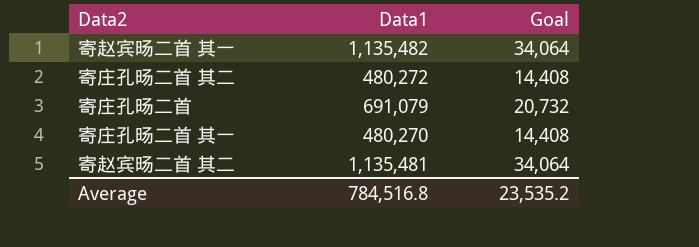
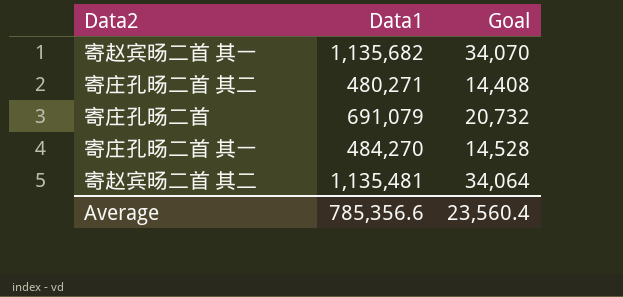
寄赵宾旸二首 其一 | Data1: 1,135,482 -> 1,135,682
寄赵宾旸二首 其一 | Goal: 34,064 -> 34,070
寄庄孔旸二首 其二 | Data1: 480,272 -> 480,271
寄庄孔旸二首 其一 | Data1: 480,270 -> 484,270
寄庄孔旸二首 其一 | Goal: 14,408 -> 14,528
Average | Data1: 784,516.8 -> 785,356.6
Average | Goal: 23,535.2 -> 23,560.4

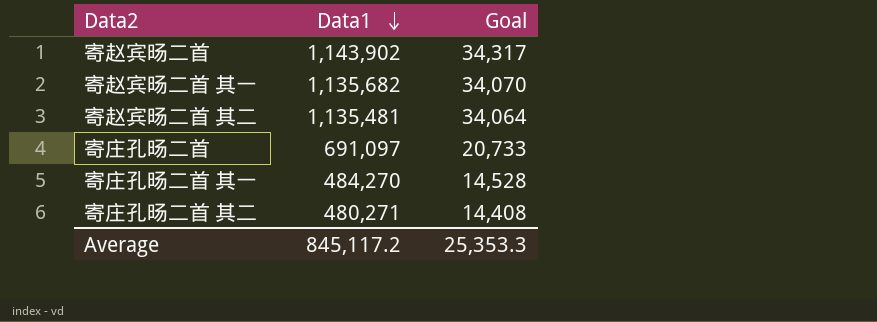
row order: none -> Data1 descending
row 寄赵宾旸二首: none -> 1,143,902 | 34,317
寄庄孔旸二首 | Data1: 691,079 -> 691,097
寄庄孔旸二首 | Goal: 20,732 -> 20,733
Average | Data1: 785,356.6 -> 845,117.2
Average | Goal: 23,560.4 -> 25,353.3

